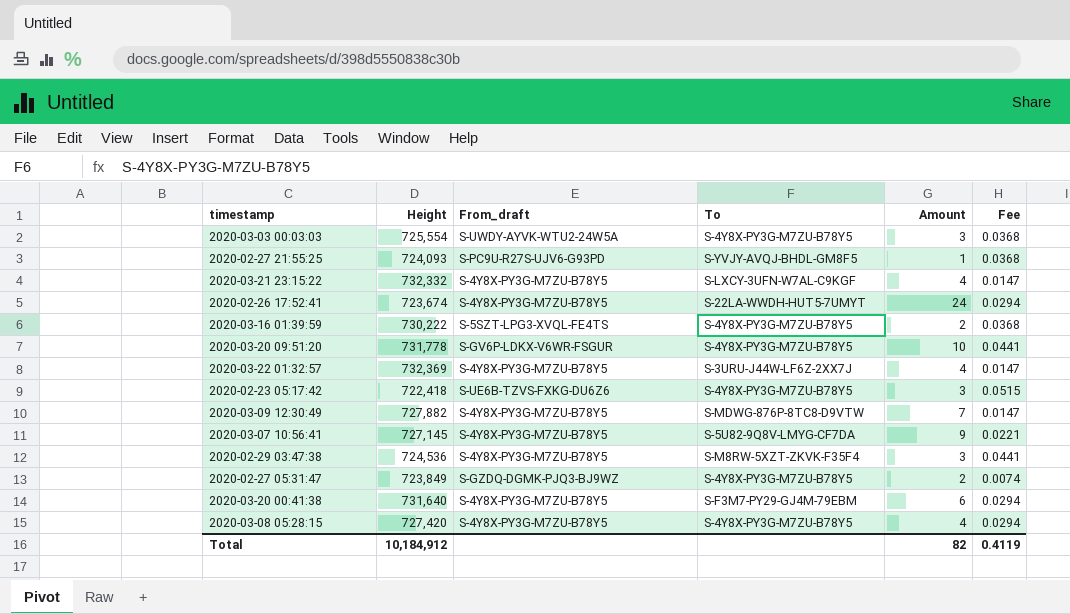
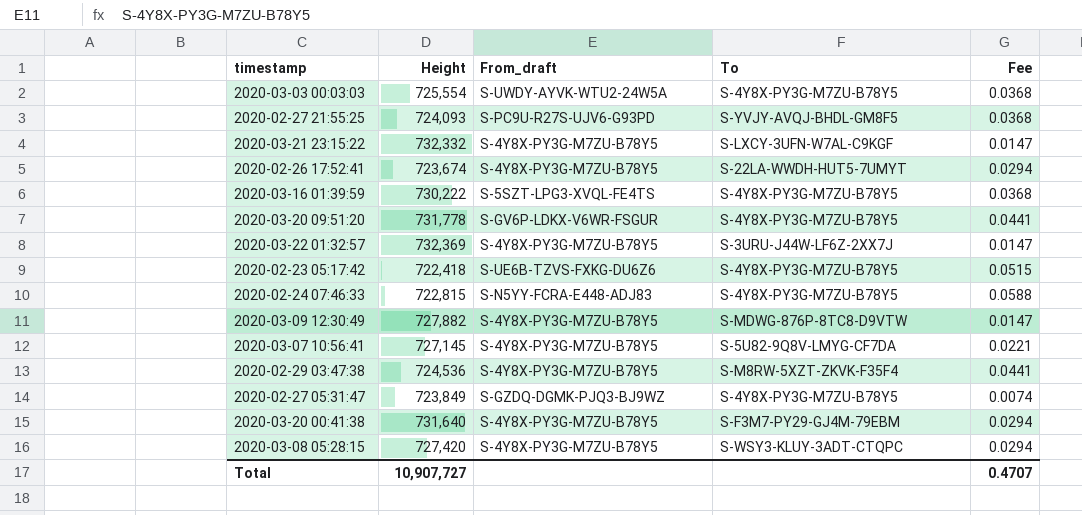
column Amount | position: 5 -> none
row 2020-02-24 07:46:33: none -> 722,815 | S-N5YY-FCRA-E448-ADJ83 | S-4Y8X-PY3G-M7ZU-B78Y5 | 0.0588
2020-03-08 05:28:15 | To: S-4Y8X-PY3G-M7ZU-B78Y5 -> S-WSY3-KLUY-3ADT-CTQPC
Total | Height: 10,184,912 -> 10,907,727
Total | Fee: 0.4119 -> 0.4707

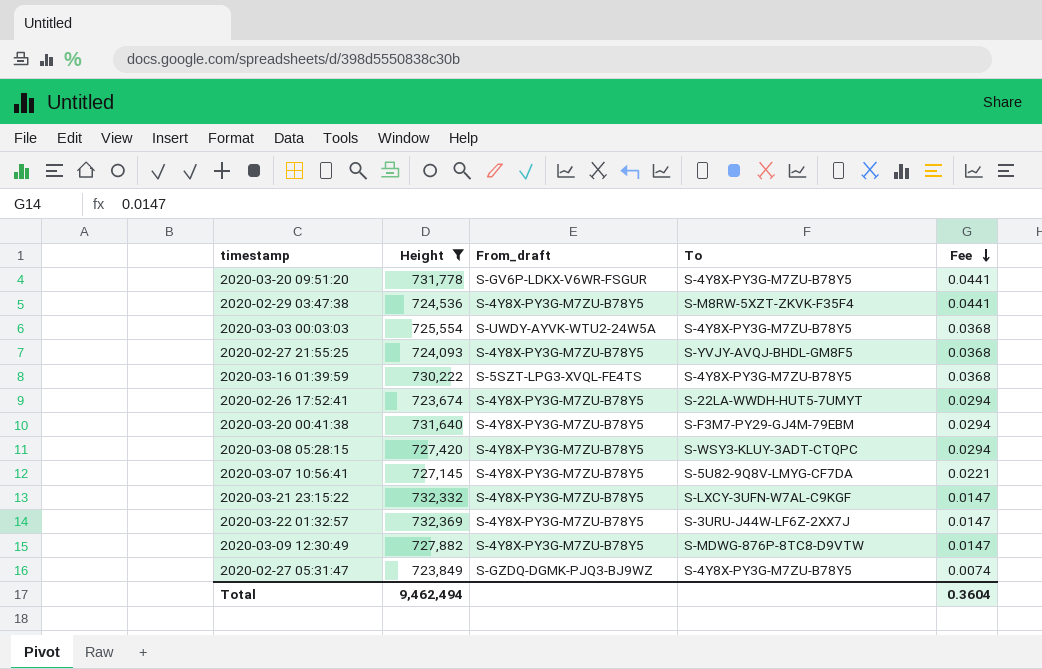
filter: none -> Height >= 723,674
row order: none -> Fee descending
2020-02-27 21:55:25 | From_draft: S-PC9U-R27S-UJV6-G93PD -> S-4Y8X-PY3G-M7ZU-B78Y5
Total | Height: 10,907,727 -> 9,462,494
Total | Fee: 0.4707 -> 0.3604

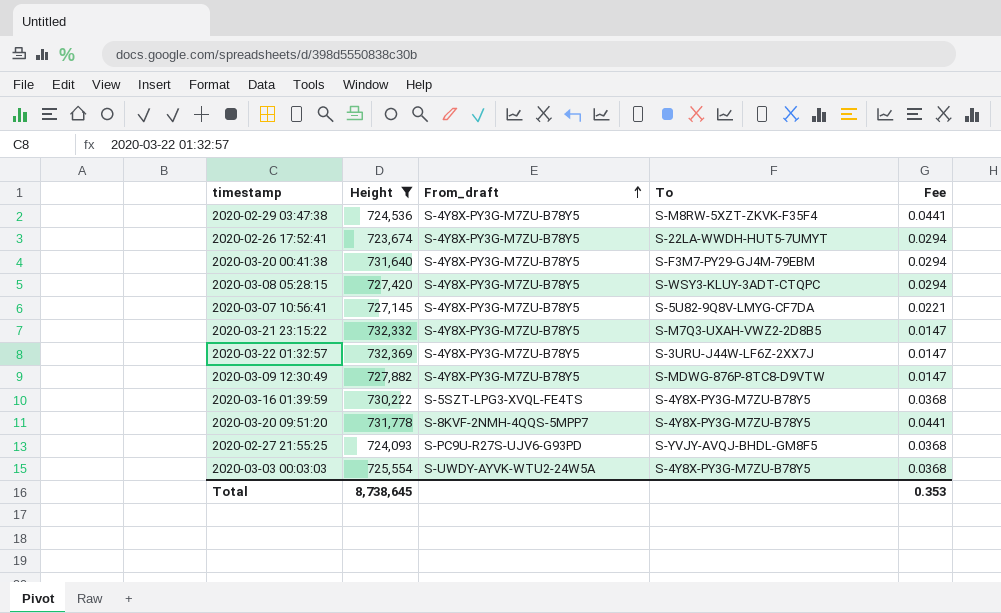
row order: Fee descending -> From_draft ascending
row 2020-02-27 05:31:47: 723,849 | S-GZDQ-DGMK-PJQ3-BJ9WZ | S-4Y8X-PY3G-M7ZU-B78Y5 | 0.0074 -> none
2020-03-21 23:15:22 | To: S-LXCY-3UFN-W7AL-C9KGF -> S-M7Q3-UXAH-VWZ2-2D8B5
2020-03-20 09:51:20 | From_draft: S-GV6P-LDKX-V6WR-FSGUR -> S-8KVF-2NMH-4QQS-5MPP7
2020-02-27 21:55:25 | From_draft: S-4Y8X-PY3G-M7ZU-B78Y5 -> S-PC9U-R27S-UJV6-G93PD
Total | Height: 9,462,494 -> 8,738,645
Total | Fee: 0.3604 -> 0.353

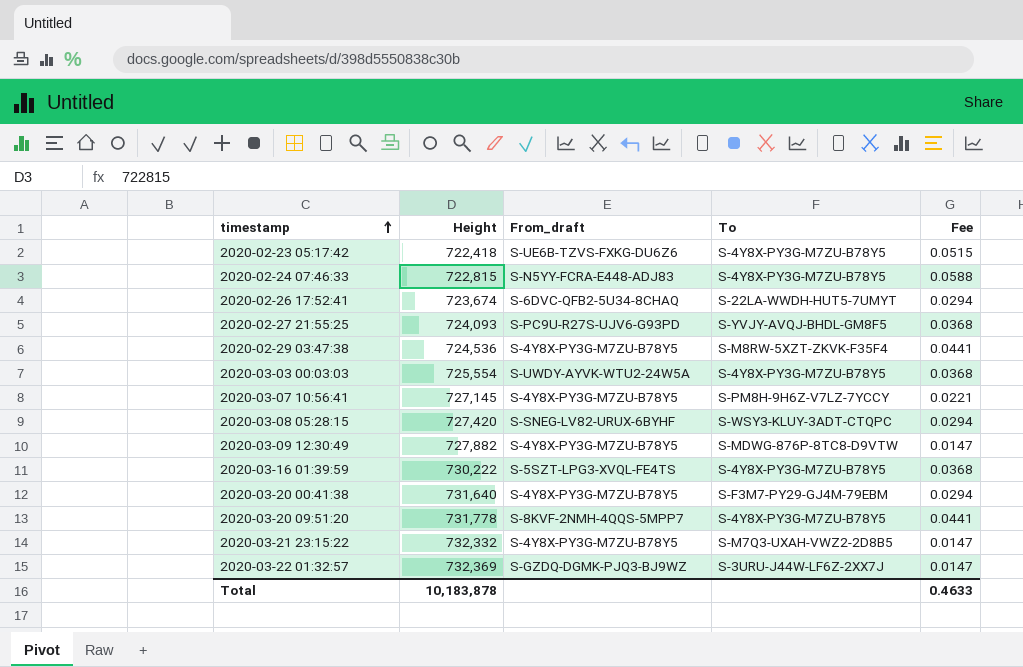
filter: Height >= 723,674 -> none
row order: From_draft ascending -> timestamp ascending
2020-02-26 17:52:41 | From_draft: S-4Y8X-PY3G-M7ZU-B78Y5 -> S-6DVC-QFB2-5U34-8CHAQ
2020-03-07 10:56:41 | To: S-5U82-9Q8V-LMYG-CF7DA -> S-PM8H-9H6Z-V7LZ-7YCCY
2020-03-08 05:28:15 | From_draft: S-4Y8X-PY3G-M7ZU-B78Y5 -> S-SNEG-LV82-URUX-6BYHF
2020-03-22 01:32:57 | From_draft: S-4Y8X-PY3G-M7ZU-B78Y5 -> S-GZDQ-DGMK-PJQ3-BJ9WZ
Total | Height: 8,738,645 -> 10,183,878
Total | Fee: 0.353 -> 0.4633

